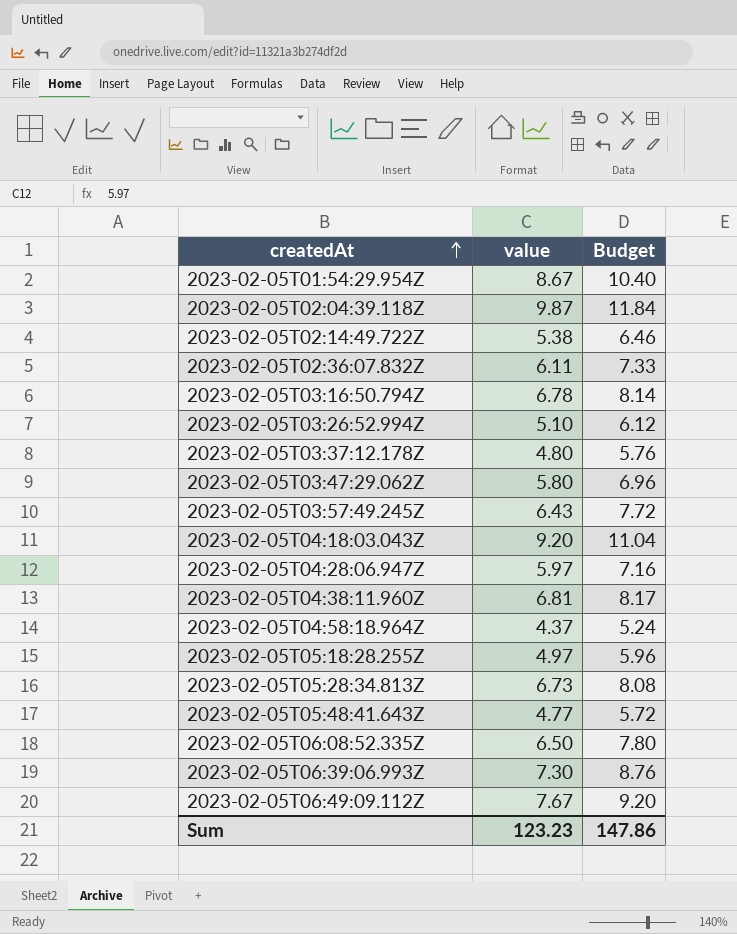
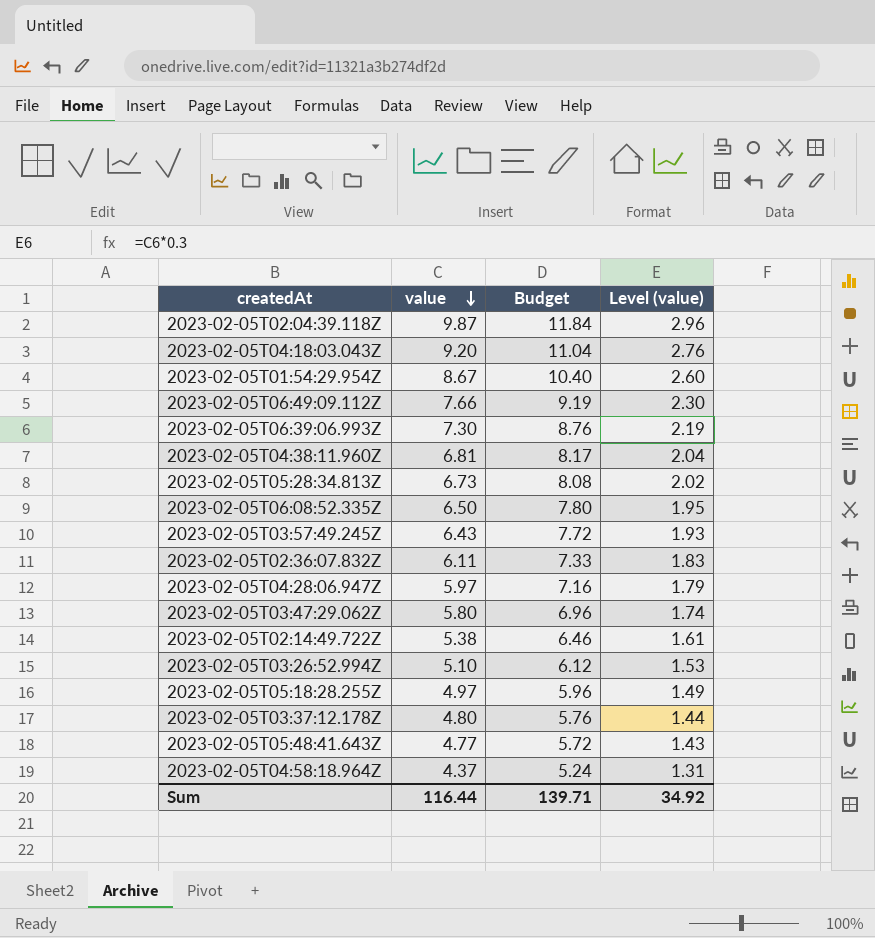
row order: createdAt ascending -> value descending
column Level (value) | formula: none -> [value] * 0.3
row 2023-02-05T03:16:50.794Z: 6.78 | 8.14 -> none
2023-02-05T06:49:09.112Z | value: 7.67 -> 7.66
2023-02-05T06:49:09.112Z | Budget: 9.20 -> 9.19
Sum | value: 123.23 -> 116.44
Sum | Budget: 147.86 -> 139.71

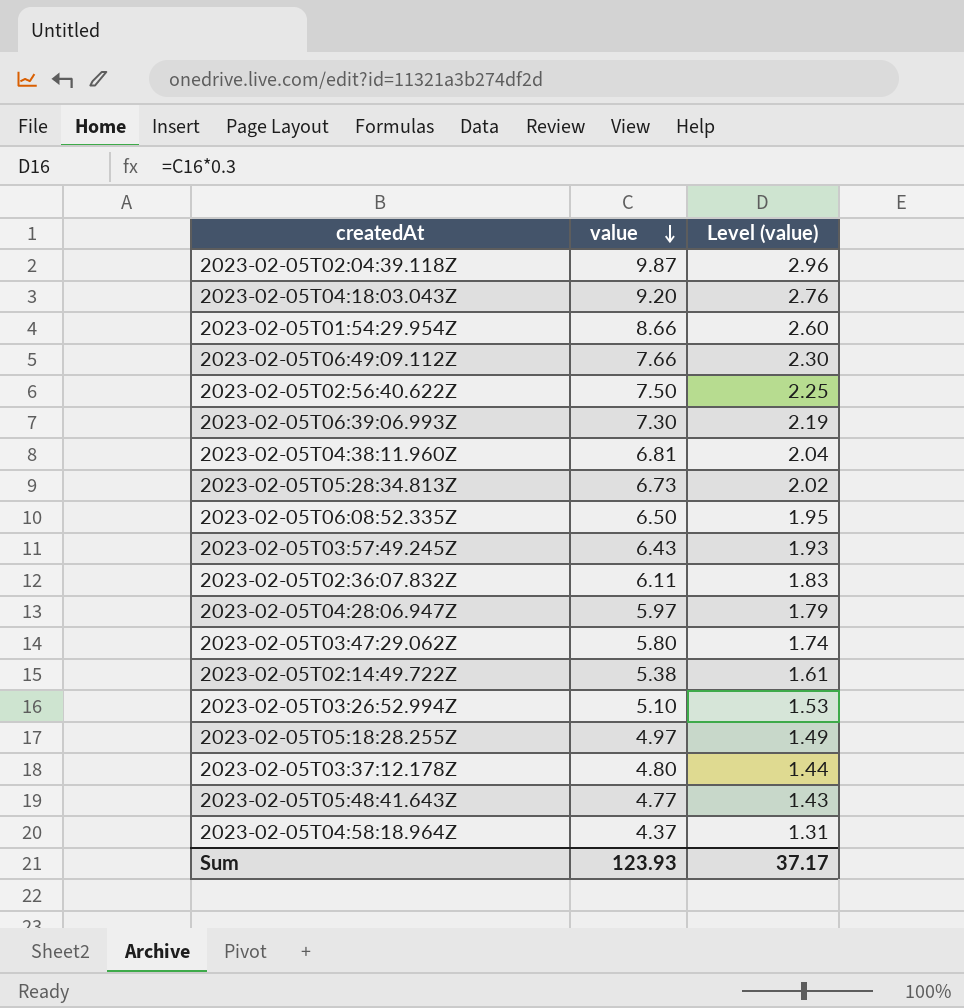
column Budget | formula: [value] * 1.2 -> none
2023-02-05T01:54:29.954Z | value: 8.67 -> 8.66
row 2023-02-05T02:56:40.622Z: none -> 7.50 | 2.25
Sum | value: 116.44 -> 123.93
Sum | Level (value): 34.92 -> 37.17

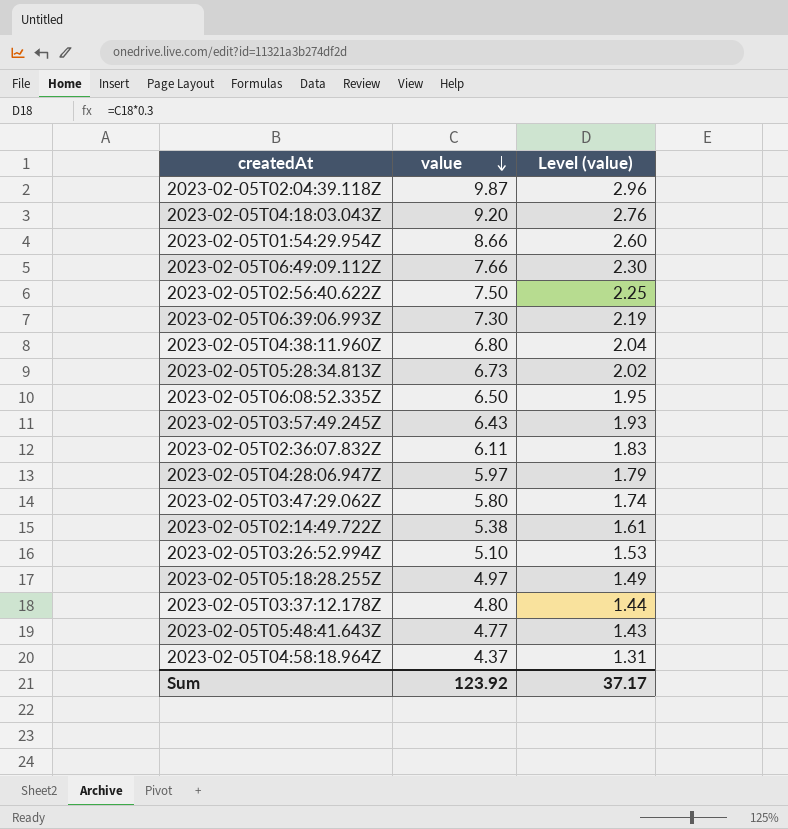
2023-02-05T04:38:11.960Z | value: 6.81 -> 6.80
Sum | value: 123.93 -> 123.92

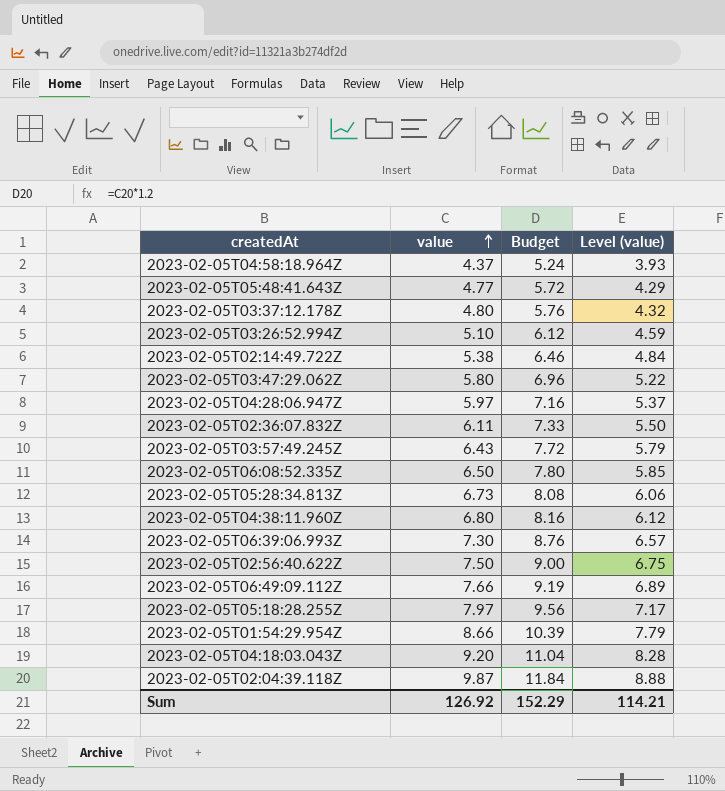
row order: value descending -> value ascending
column Budget | formula: none -> [value] * 1.2
column Level (value) | formula: [value] * 0.3 -> [value] * 0.9
2023-02-05T05:18:28.255Z | value: 4.97 -> 7.97
Sum | value: 123.92 -> 126.92
Sum | Level (value): 37.17 -> 114.21

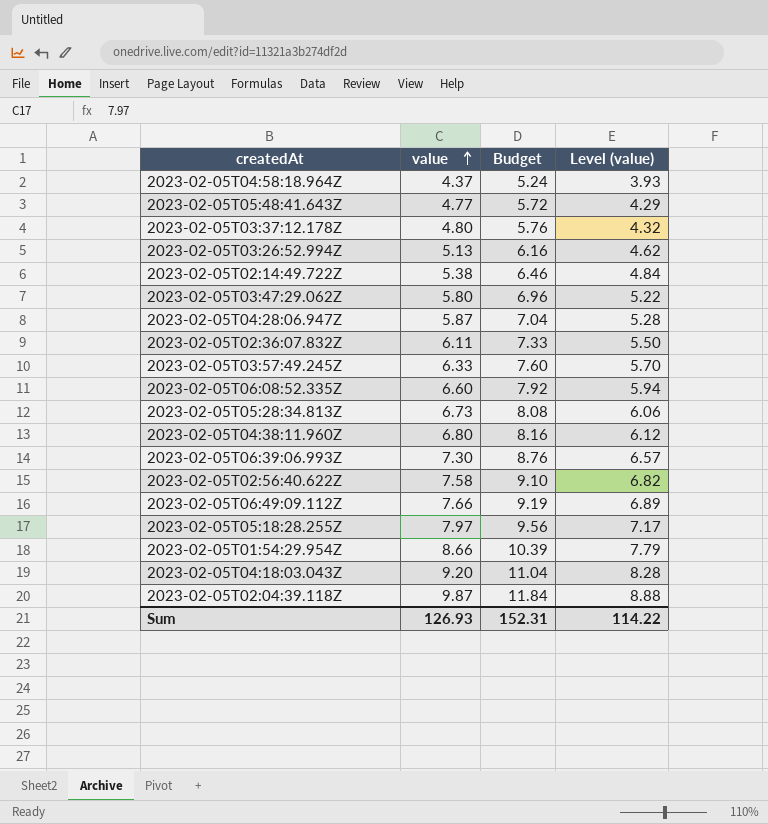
2023-02-05T03:26:52.994Z | value: 5.10 -> 5.13
2023-02-05T03:26:52.994Z | Budget: 6.12 -> 6.16
2023-02-05T03:26:52.994Z | Level (value): 4.59 -> 4.62
2023-02-05T04:28:06.947Z | value: 5.97 -> 5.87
2023-02-05T04:28:06.947Z | Budget: 7.16 -> 7.04
2023-02-05T04:28:06.947Z | Level (value): 5.37 -> 5.28
2023-02-05T03:57:49.245Z | value: 6.43 -> 6.33
2023-02-05T03:57:49.245Z | Budget: 7.72 -> 7.60
2023-02-05T03:57:49.245Z | Level (value): 5.79 -> 5.70
2023-02-05T06:08:52.335Z | value: 6.50 -> 6.60
2023-02-05T06:08:52.335Z | Budget: 7.80 -> 7.92
2023-02-05T06:08:52.335Z | Level (value): 5.85 -> 5.94
2023-02-05T02:56:40.622Z | value: 7.50 -> 7.58
2023-02-05T02:56:40.622Z | Budget: 9.00 -> 9.10
2023-02-05T02:56:40.622Z | Level (value): 6.75 -> 6.82
Sum | value: 126.92 -> 126.93
Sum | Budget: 152.29 -> 152.31
Sum | Level (value): 114.21 -> 114.22

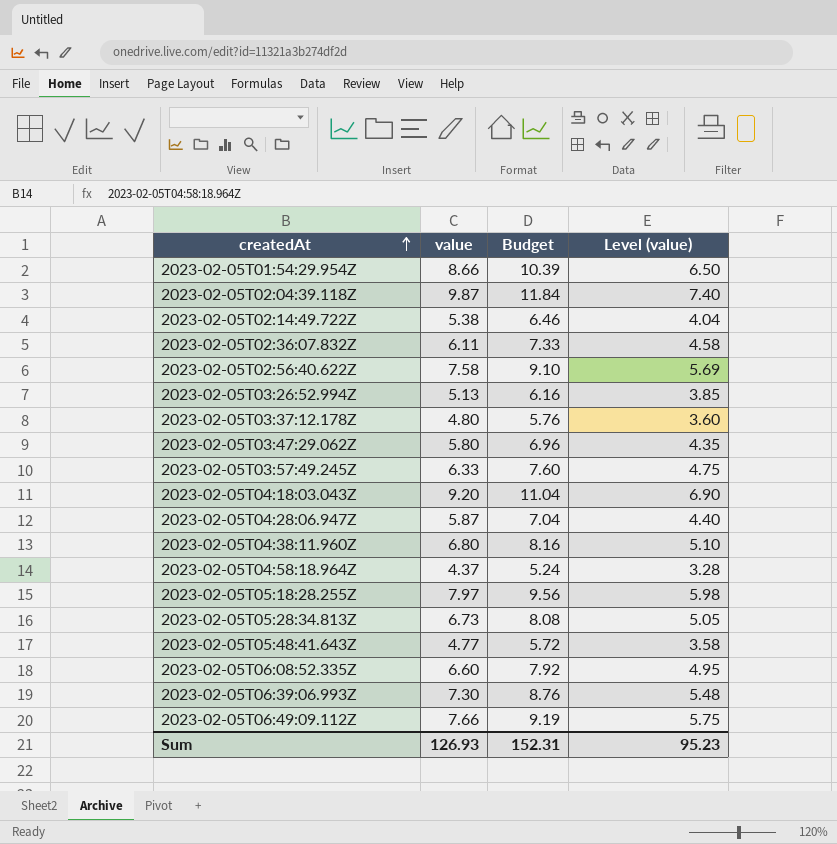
row order: value ascending -> createdAt ascending
column Level (value) | formula: [value] * 0.9 -> [value] * 0.75
Sum | Level (value): 114.22 -> 95.23

